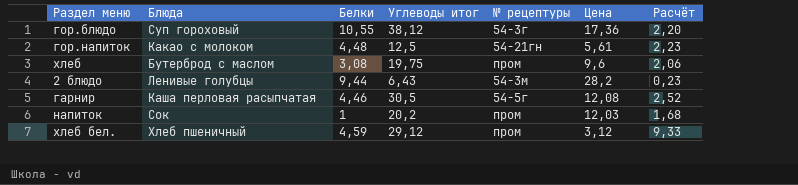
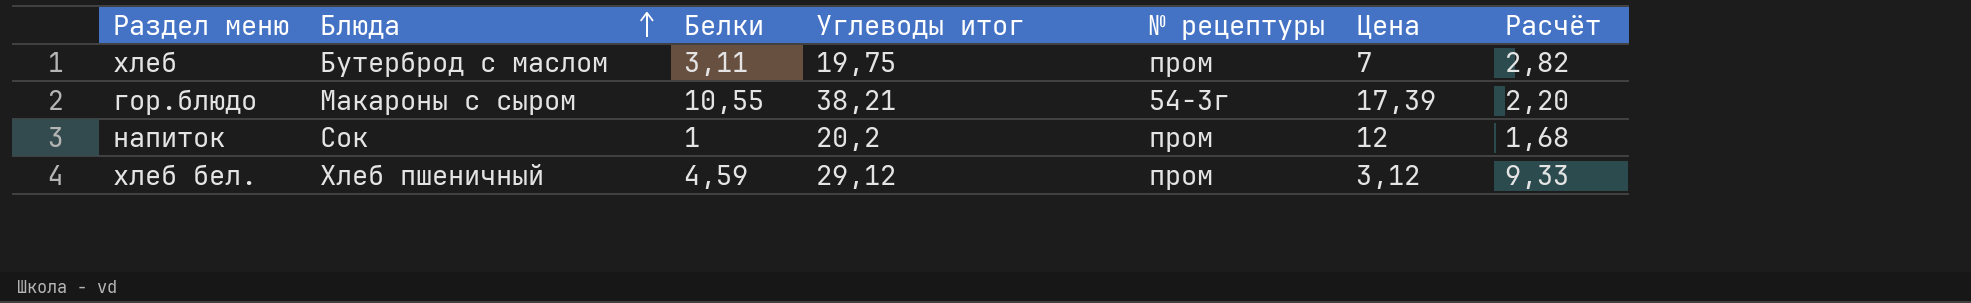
row order: none -> Блюда ascending
row гор.напиток: Какао с молоком | 4,48 | 12,5 | 54-21гн | 5,61 | 2,23 -> none
row 2 блюдо: Ленивые голубцы | 9,44 | 6,43 | 54-3м | 28,2 | 0,23 -> none
row гарнир: Каша перловая расыпчатая | 4,46 | 30,5 | 54-5г | 12,08 | 2,52 -> none
хлеб | Белки: 3,08 -> 3,11
хлеб | Цена: 9,6 -> 7
хлеб | Расчёт: 2,06 -> 2,82
гор.блюдо | Блюда: Суп гороховый -> Макароны с сыром
гор.блюдо | Углеводы итог: 38,12 -> 38,21
гор.блюдо | Цена: 17,36 -> 17,39
напиток | Цена: 12,03 -> 12

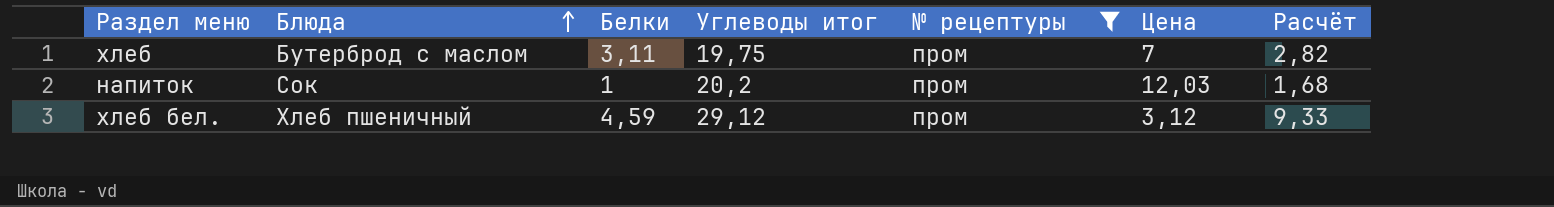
filter: none -> № рецептуры = пром
напиток | Цена: 12 -> 12,03

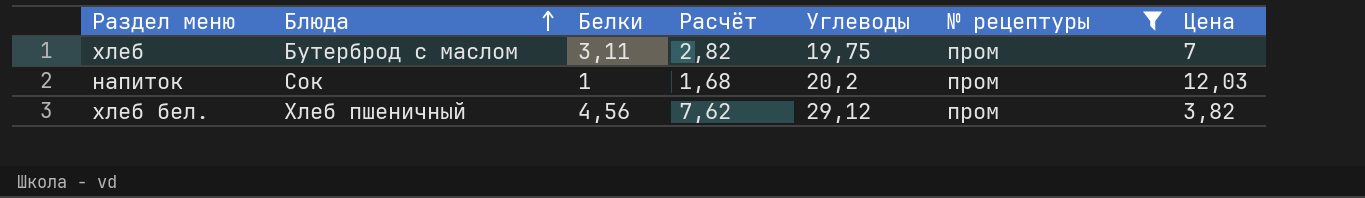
column Расчёт | position: 7 -> 4
column name: Углеводы итог -> Углеводы
хлеб бел. | Белки: 4,59 -> 4,56
хлеб бел. | Расчёт: 9,33 -> 7,62
хлеб бел. | Цена: 3,12 -> 3,82

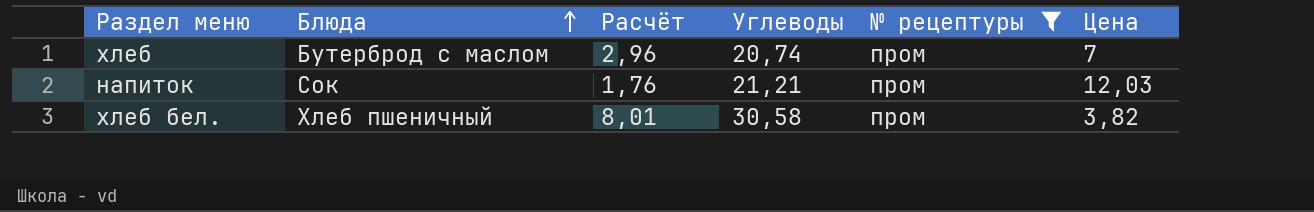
column Белки | position: 3 -> none
хлеб | Расчёт: 2,82 -> 2,96
хлеб | Углеводы: 19,75 -> 20,74
напиток | Расчёт: 1,68 -> 1,76
напиток | Углеводы: 20,2 -> 21,21
хлеб бел. | Расчёт: 7,62 -> 8,01
хлеб бел. | Углеводы: 29,12 -> 30,58

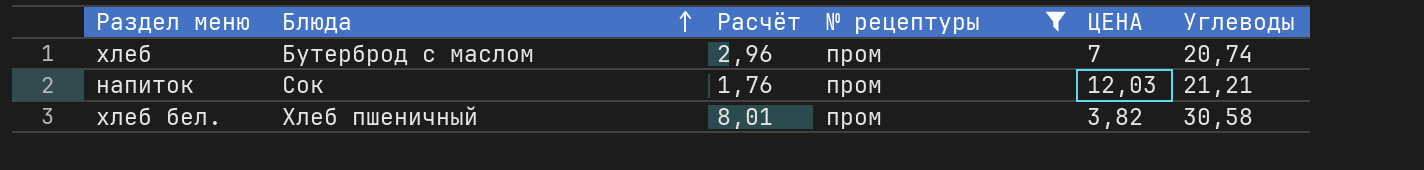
column name: Цена -> ЦЕНА
column Углеводы | position: 4 -> 6

